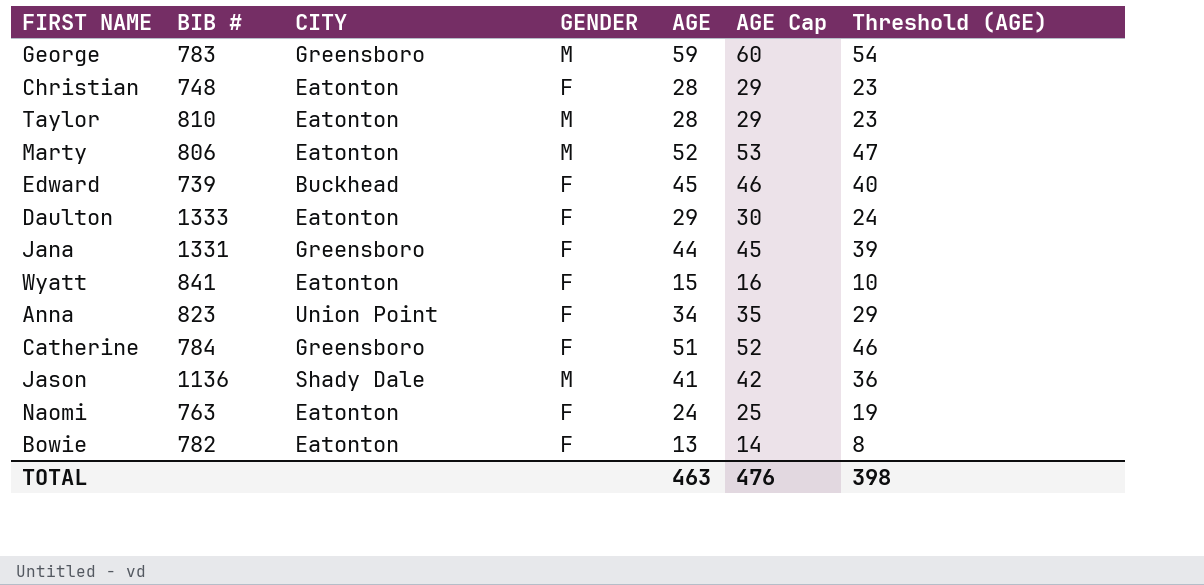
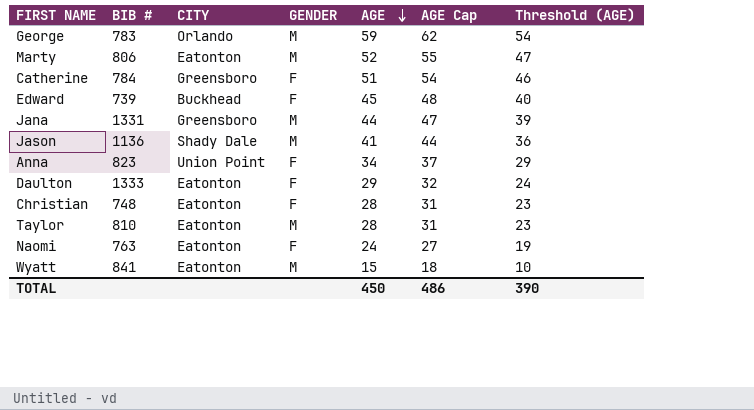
row order: none -> AGE descending
column AGE Cap | formula: [AGE] + 1 -> [AGE] + 3
row Bowie: 782 | Eatonton | F | 13 | 14 | 8 -> none
George | CITY: Greensboro -> Orlando
Jana | GENDER: F -> M
Wyatt | GENDER: F -> M
TOTAL | AGE: 463 -> 450
TOTAL | AGE Cap: 476 -> 486
TOTAL | Threshold (AGE): 398 -> 390

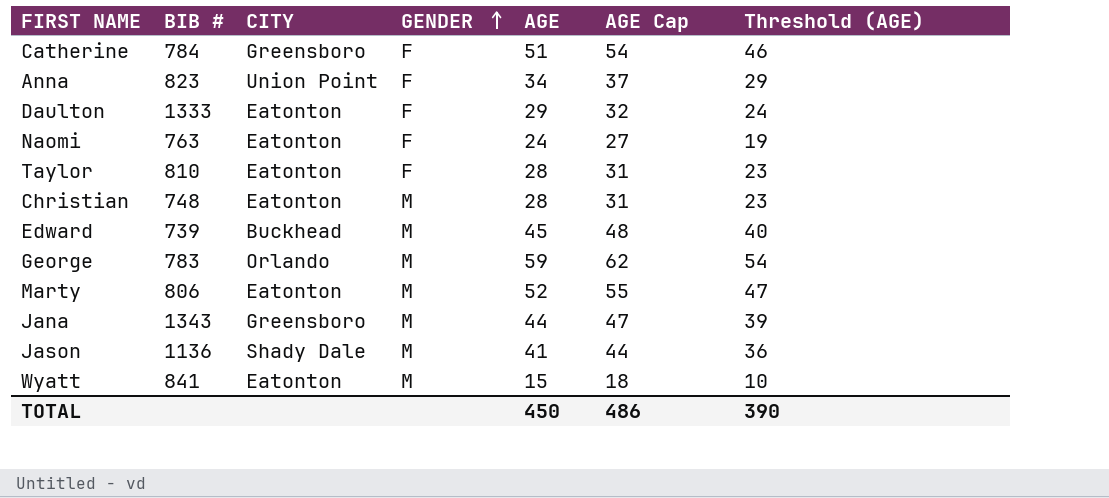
row order: AGE descending -> GENDER ascending
Taylor | GENDER: M -> F
Christian | GENDER: F -> M
Edward | GENDER: F -> M
Jana | BIB #: 1331 -> 1343

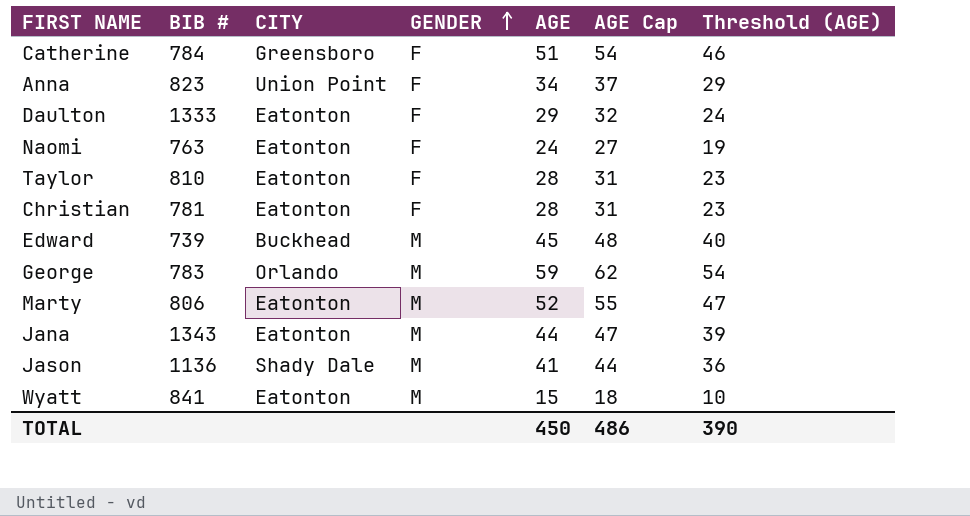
Christian | BIB #: 748 -> 781
Christian | GENDER: M -> F
Jana | CITY: Greensboro -> Eatonton

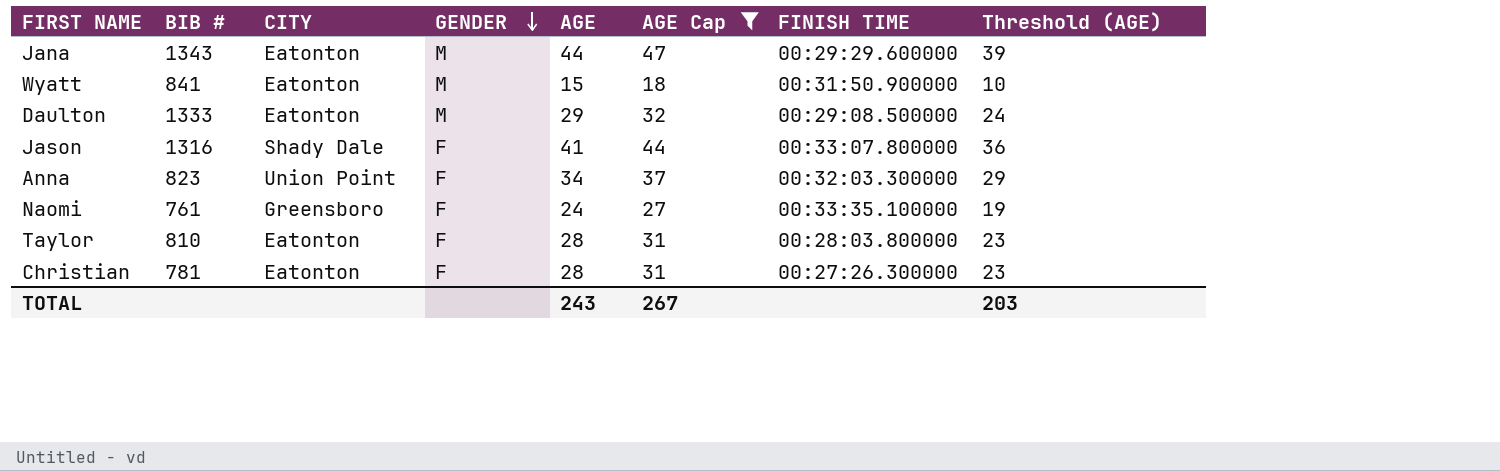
filter: none -> AGE Cap <= 47
row order: GENDER ascending -> GENDER descending
column FINISH TIME | position: none -> 7
Daulton | GENDER: F -> M
Jason | BIB #: 1136 -> 1316
Jason | GENDER: M -> F
Naomi | BIB #: 763 -> 761
Naomi | CITY: Eatonton -> Greensboro
TOTAL | AGE: 450 -> 243
TOTAL | AGE Cap: 486 -> 267
TOTAL | Threshold (AGE): 390 -> 203

